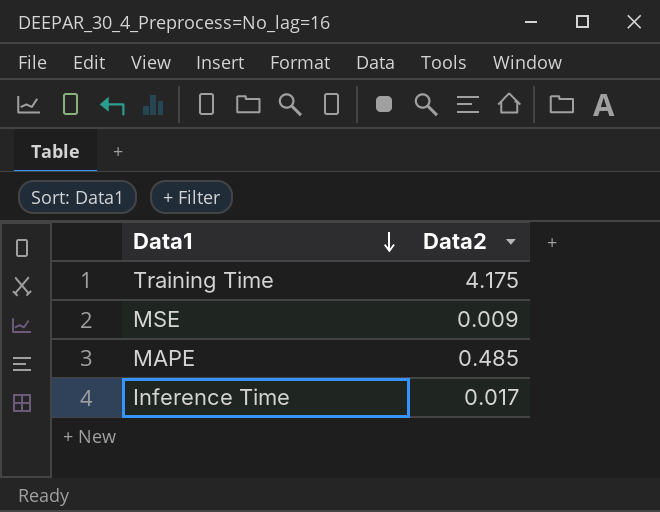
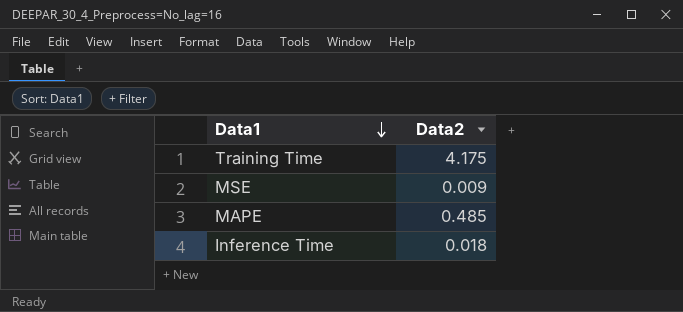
Inference Time | Data2: 0.017 -> 0.018

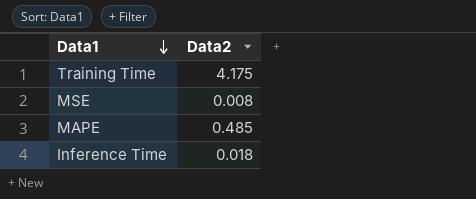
MSE | Data2: 0.009 -> 0.008

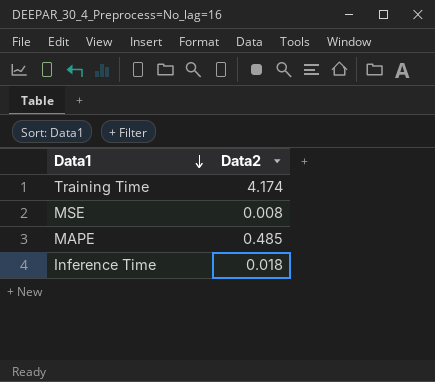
Training Time | Data2: 4.175 -> 4.174

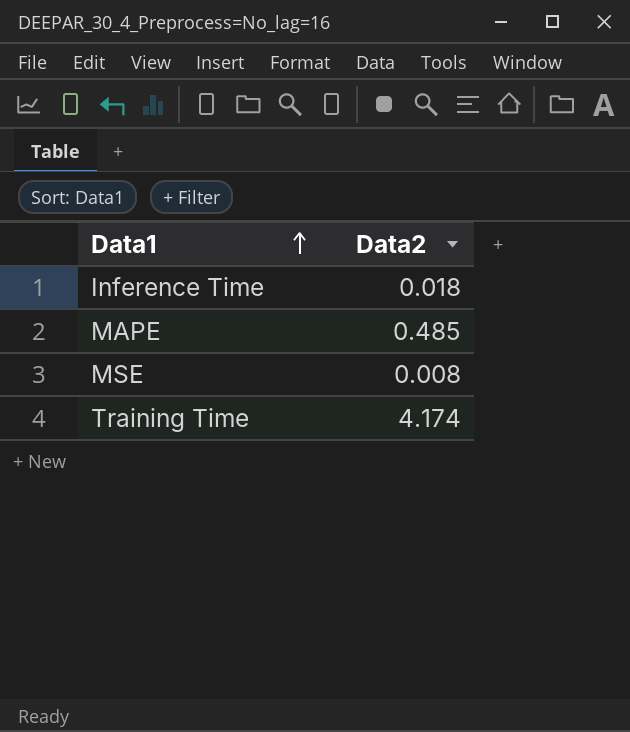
row order: Data1 descending -> Data1 ascending

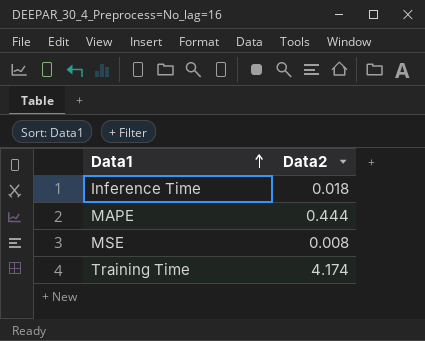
MAPE | Data2: 0.485 -> 0.444

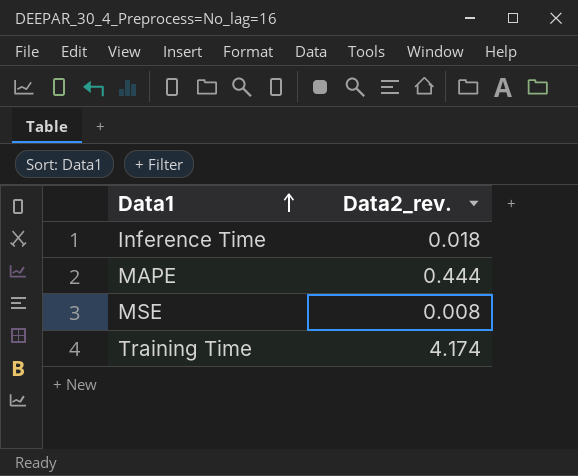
column name: Data2 -> Data2_rev.

